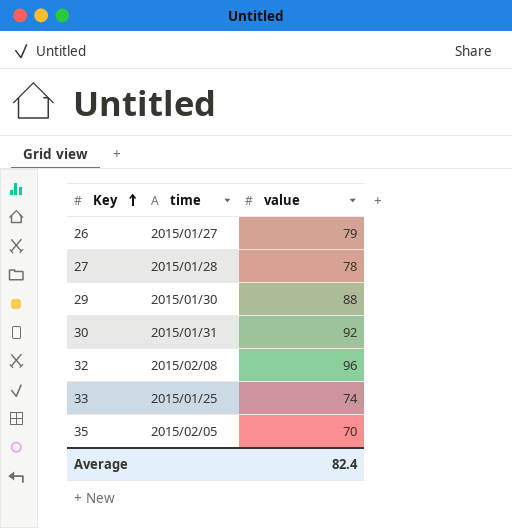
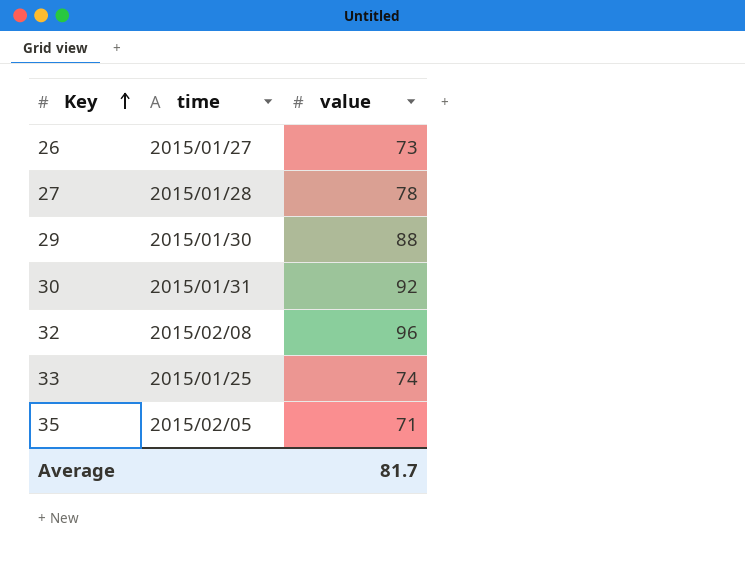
26 | value: 79 -> 73
35 | value: 70 -> 71
Average | value: 82.4 -> 81.7

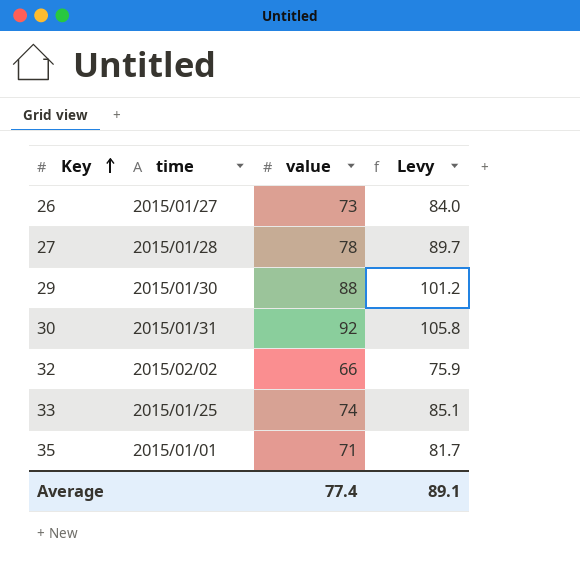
column Levy | formula: none -> [value] * 1.15
32 | time: 2015/02/08 -> 2015/02/02
32 | value: 96 -> 66
35 | time: 2015/02/05 -> 2015/01/01
Average | value: 81.7 -> 77.4

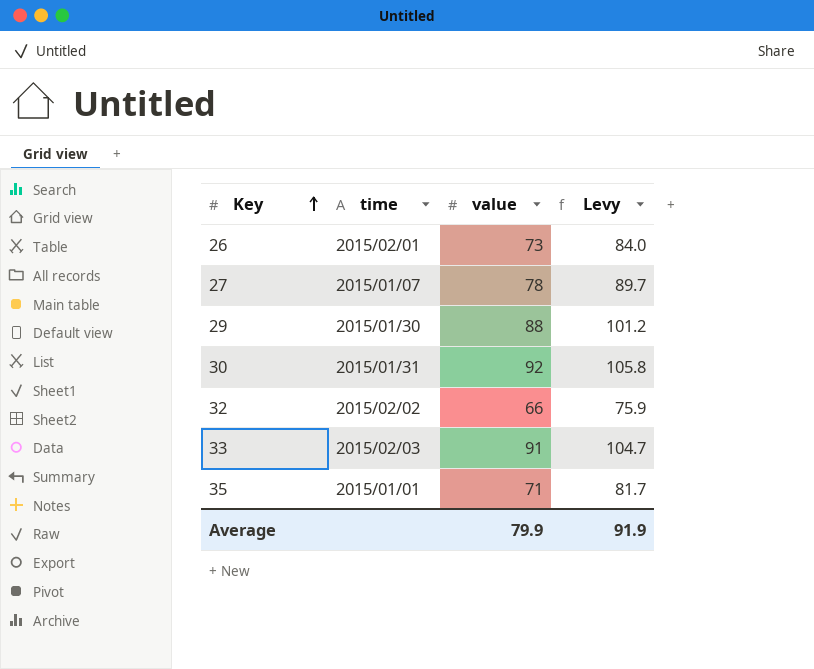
26 | time: 2015/01/27 -> 2015/02/01
27 | time: 2015/01/28 -> 2015/01/07
33 | time: 2015/01/25 -> 2015/02/03
33 | value: 74 -> 91
33 | Levy: 85.1 -> 104.7
Average | value: 77.4 -> 79.9
Average | Levy: 89.1 -> 91.9

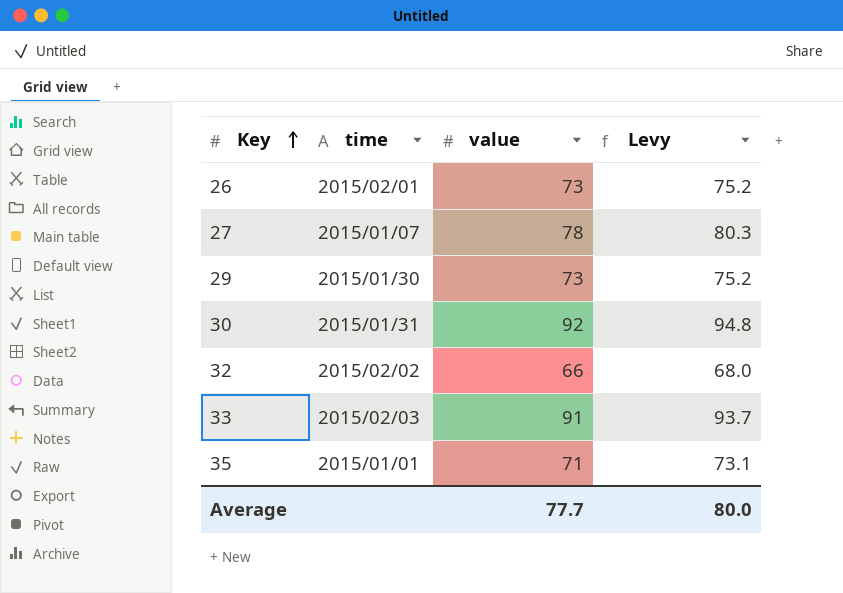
column Levy | formula: [value] * 1.15 -> [value] * 1.03
29 | value: 88 -> 73
Average | value: 79.9 -> 77.7
Average | Levy: 91.9 -> 80.0

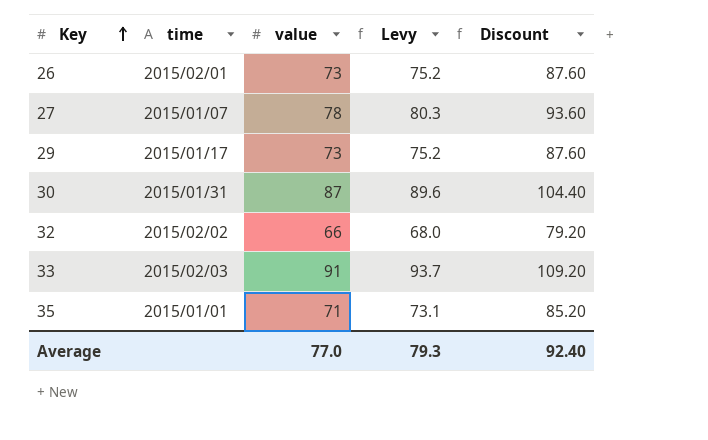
column Discount | formula: none -> [value] * 1.2
29 | time: 2015/01/30 -> 2015/01/17
30 | value: 92 -> 87
30 | Levy: 94.8 -> 89.6
Average | value: 77.7 -> 77.0
Average | Levy: 80.0 -> 79.3

